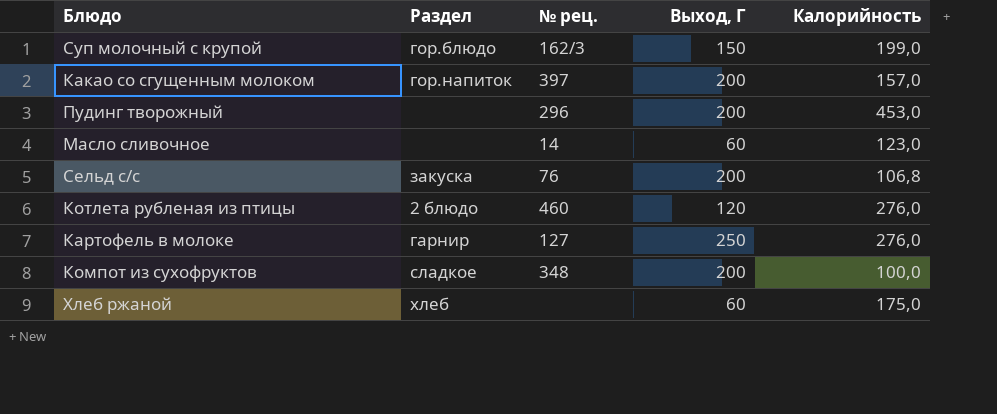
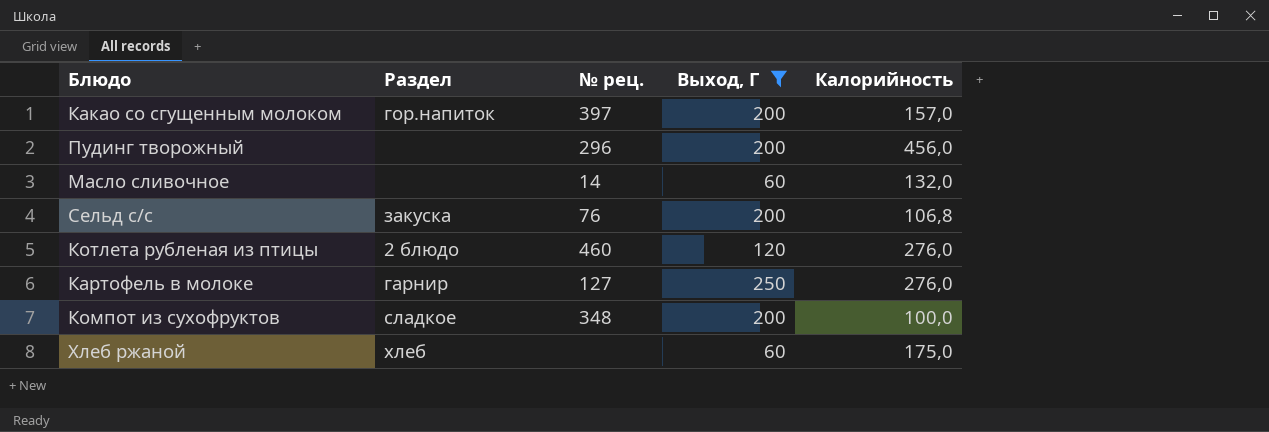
filter: none -> Выход, Г != 150
Пудинг творожный | Калорийность: 453,0 -> 456,0
Масло сливочное | Калорийность: 123,0 -> 132,0

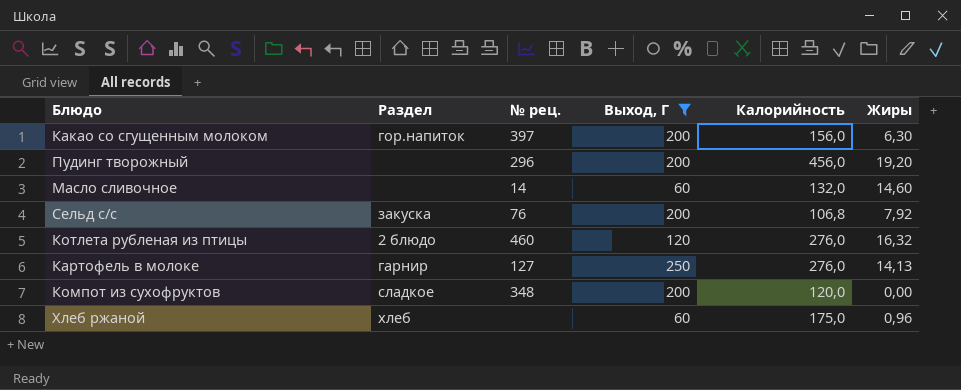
column Жиры | position: none -> 6
Какао со сгущенным молоком | Калорийность: 157,0 -> 156,0
Компот из сухофруктов | Калорийность: 100,0 -> 120,0

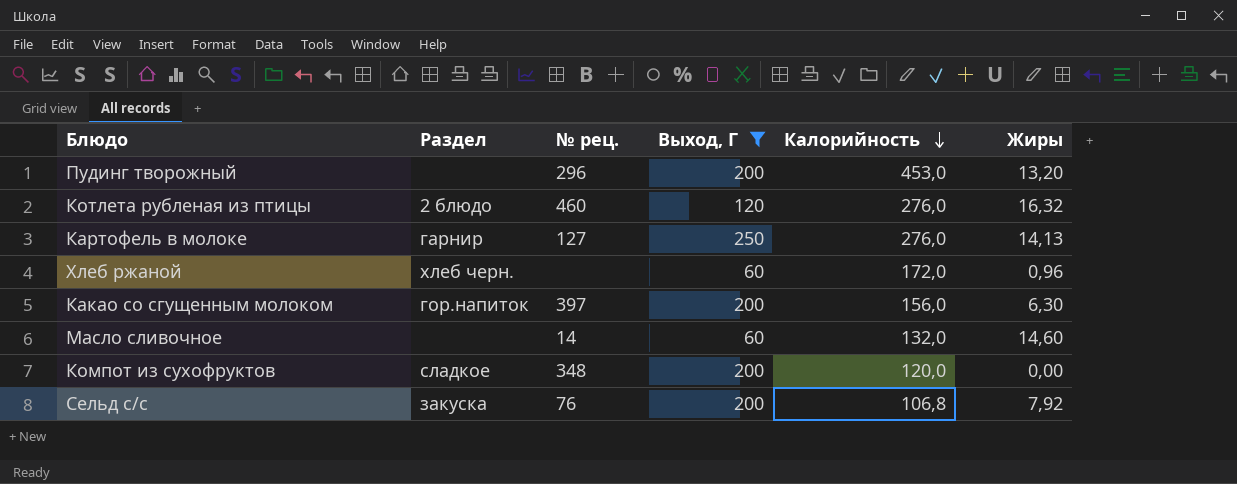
row order: none -> Калорийность descending
Пудинг творожный | Калорийность: 456,0 -> 453,0
Пудинг творожный | Жиры: 19,20 -> 13,20
Хлеб ржаной | Раздел: хлеб -> хлеб черн.
Хлеб ржаной | Калорийность: 175,0 -> 172,0

